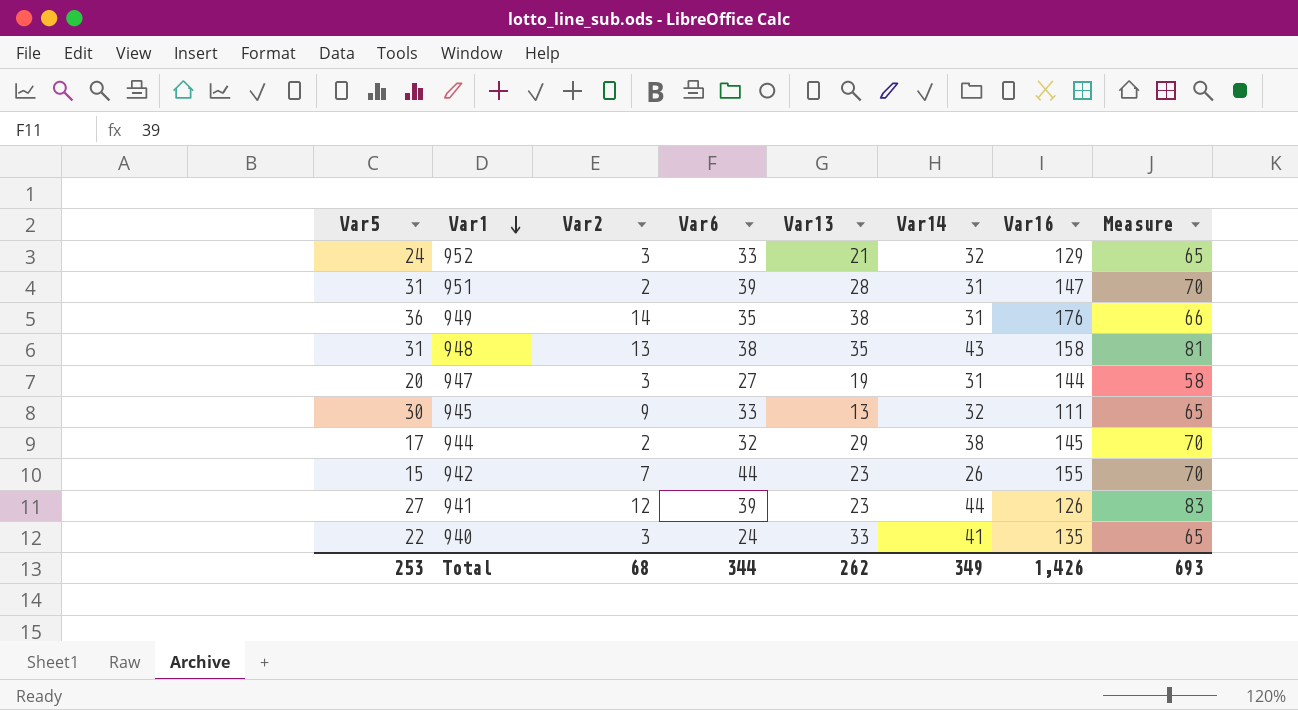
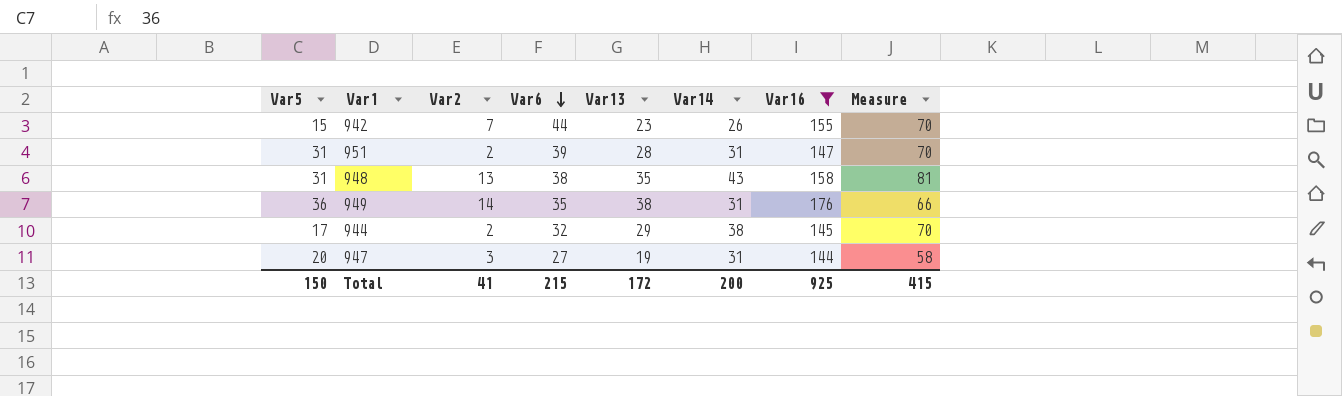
filter: none -> Var16 >= 144
row order: Var1 descending -> Var6 descending
Total | Var5: 253 -> 150
Total | Var2: 68 -> 41
Total | Var6: 344 -> 215
Total | Var13: 262 -> 172
Total | Var14: 349 -> 200
Total | Var16: 1,426 -> 925
Total | Measure: 693 -> 415

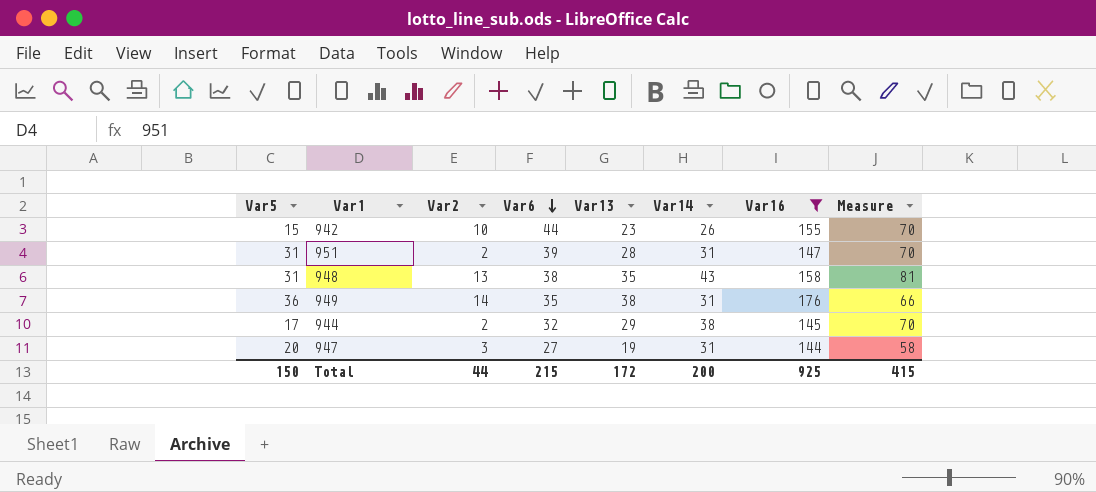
942 | Var2: 7 -> 10
Total | Var2: 41 -> 44

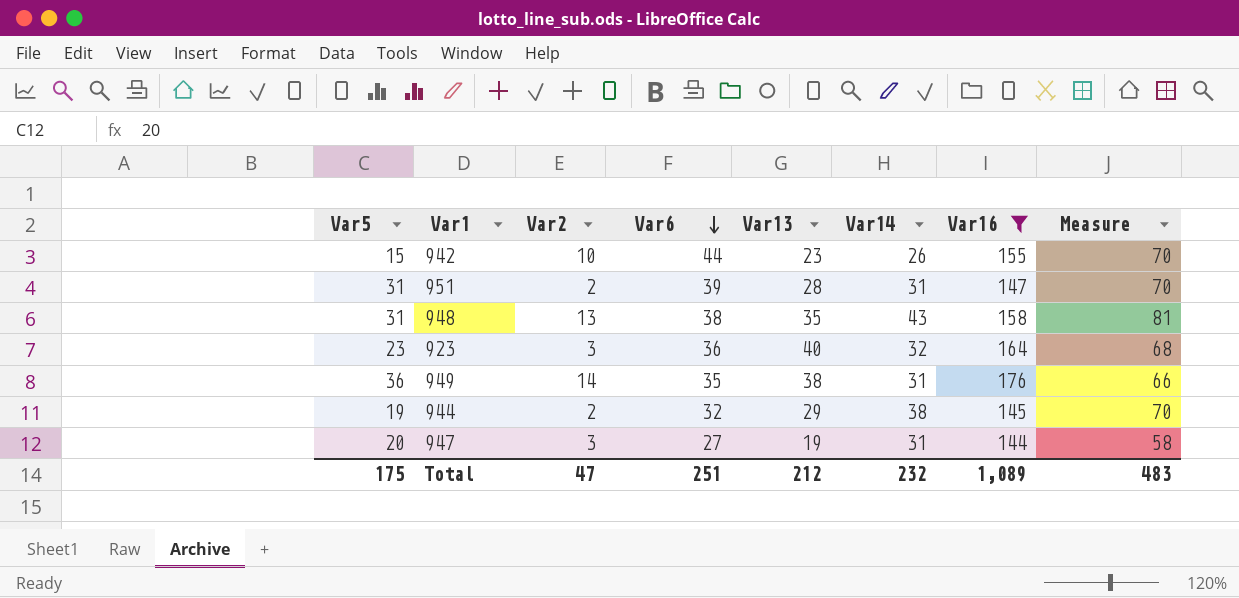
row 923: none -> 23 | 3 | 36 | 40 | 32 | 164 | 68
944 | Var5: 17 -> 19
Total | Var5: 150 -> 175
Total | Var2: 44 -> 47
Total | Var6: 215 -> 251
Total | Var13: 172 -> 212
Total | Var14: 200 -> 232
Total | Var16: 925 -> 1,089
Total | Measure: 415 -> 483

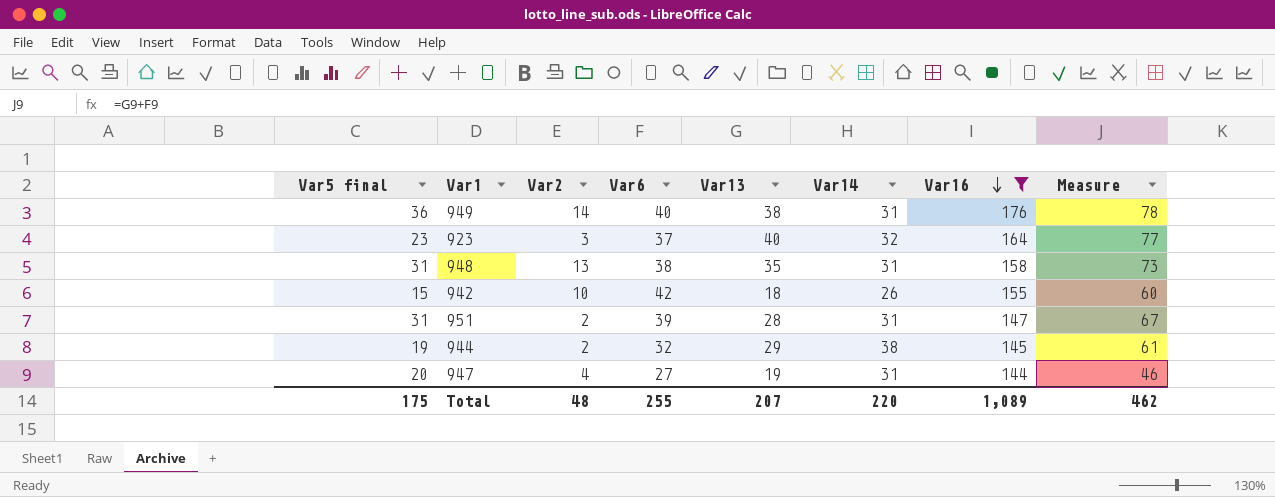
row order: Var6 descending -> Var16 descending
column name: Var5 -> Var5 final
column Measure | formula: [Var6] + [Var14] -> [Var6] + [Var13]
949 | Var6: 35 -> 40
923 | Var6: 36 -> 37
948 | Var14: 43 -> 31
942 | Var6: 44 -> 42
942 | Var13: 23 -> 18
947 | Var2: 3 -> 4
Total | Var2: 47 -> 48
Total | Var6: 251 -> 255
Total | Var13: 212 -> 207
Total | Var14: 232 -> 220
Total | Measure: 483 -> 462

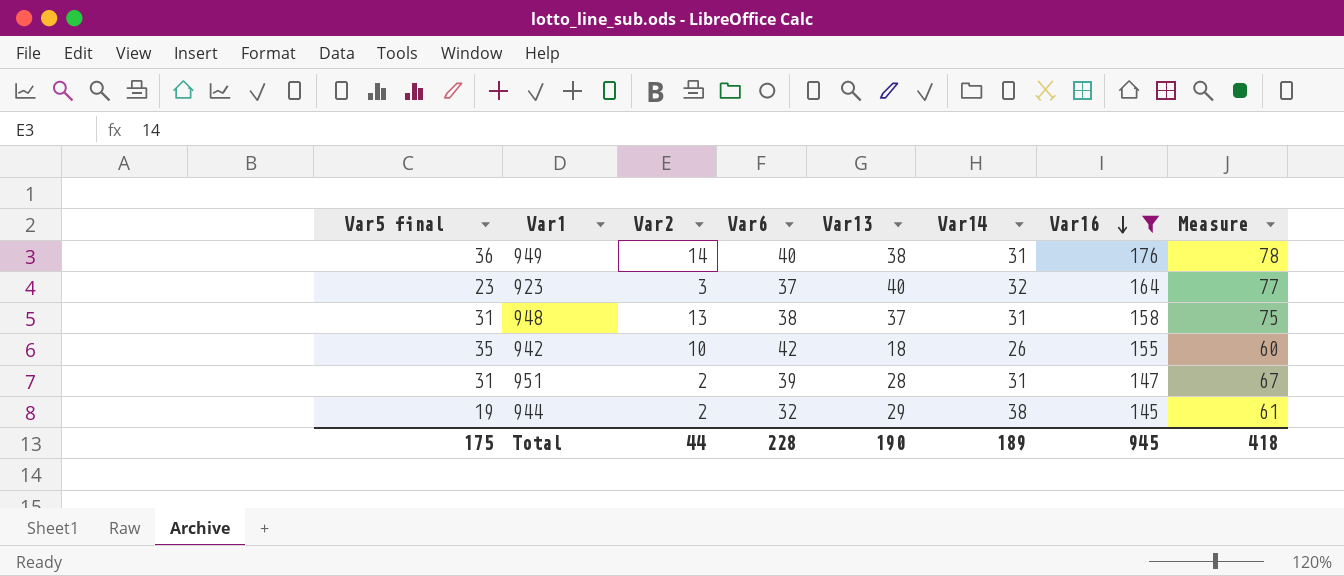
row 947: 20 | 4 | 27 | 19 | 31 | 144 | 46 -> none
948 | Var13: 35 -> 37
948 | Measure: 73 -> 75
942 | Var5 final: 15 -> 35
Total | Var2: 48 -> 44
Total | Var6: 255 -> 228
Total | Var13: 207 -> 190
Total | Var14: 220 -> 189
Total | Var16: 1,089 -> 945
Total | Measure: 462 -> 418

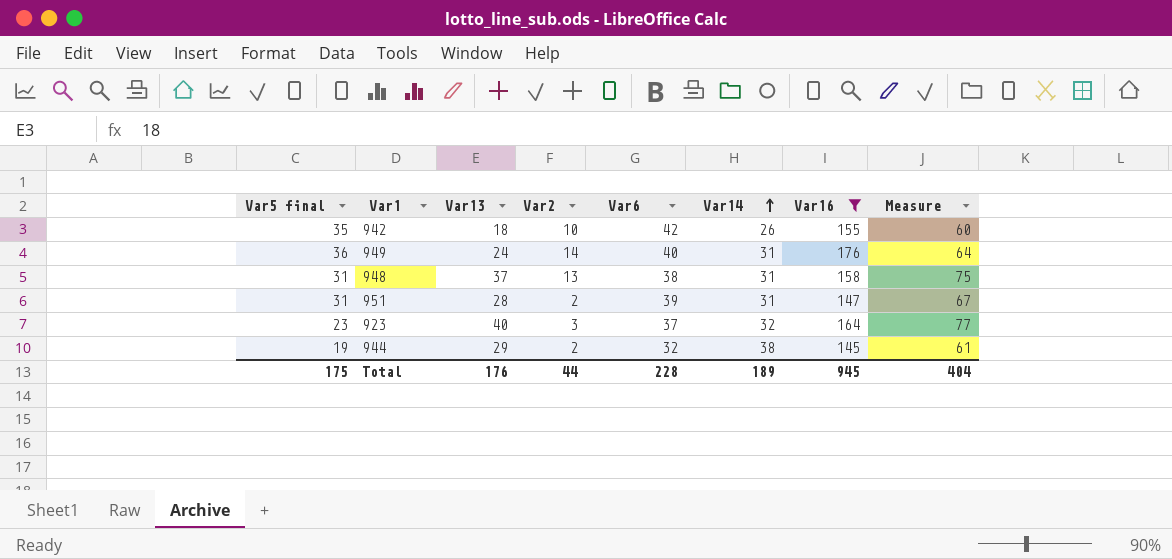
row order: Var16 descending -> Var14 ascending
column Var13 | position: 5 -> 3
949 | Var13: 38 -> 24
949 | Measure: 78 -> 64
Total | Var13: 190 -> 176
Total | Measure: 418 -> 404

